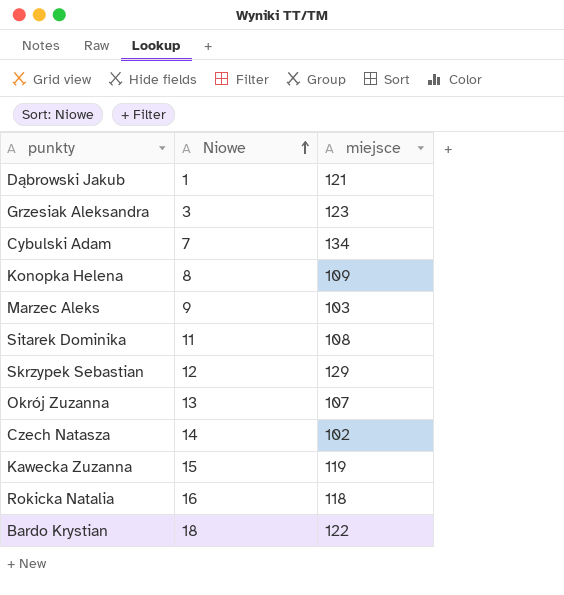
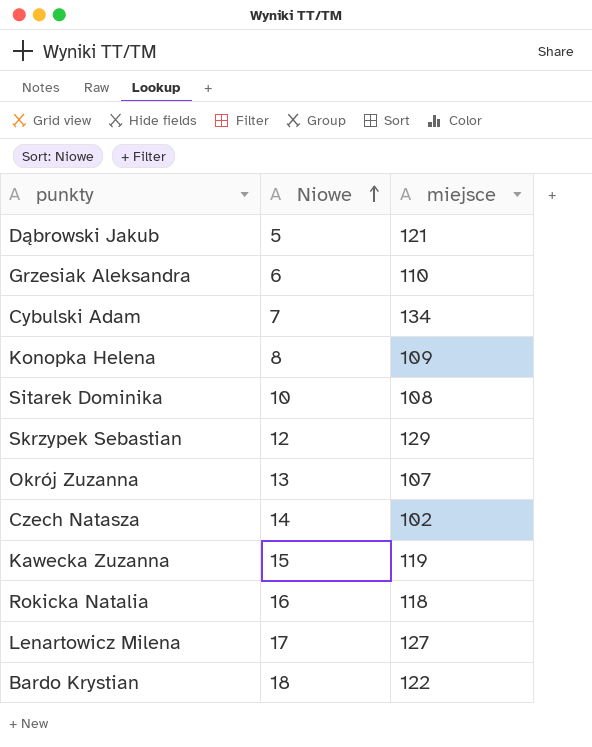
row Marzec Aleks: 9 | 103 -> none
Dąbrowski Jakub | Niowe: 1 -> 5
Grzesiak Aleksandra | Niowe: 3 -> 6
Grzesiak Aleksandra | miejsce: 123 -> 110
Sitarek Dominika | Niowe: 11 -> 10
row Lenartowicz Milena: none -> 17 | 127

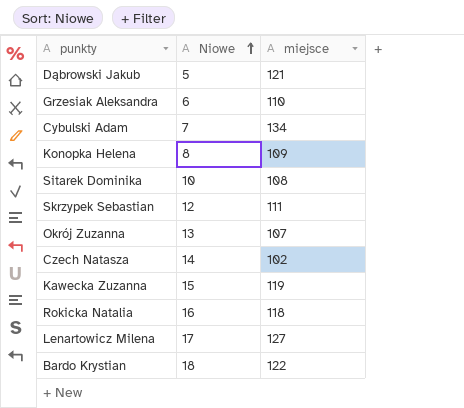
Skrzypek Sebastian | miejsce: 129 -> 111

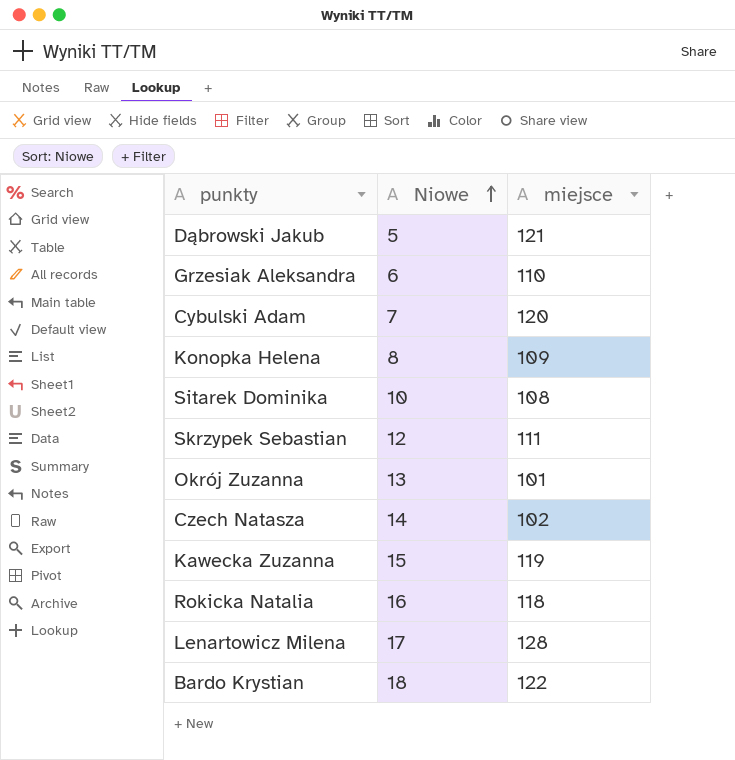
Cybulski Adam | miejsce: 134 -> 120
Okrój Zuzanna | miejsce: 107 -> 101
Lenartowicz Milena | miejsce: 127 -> 128

